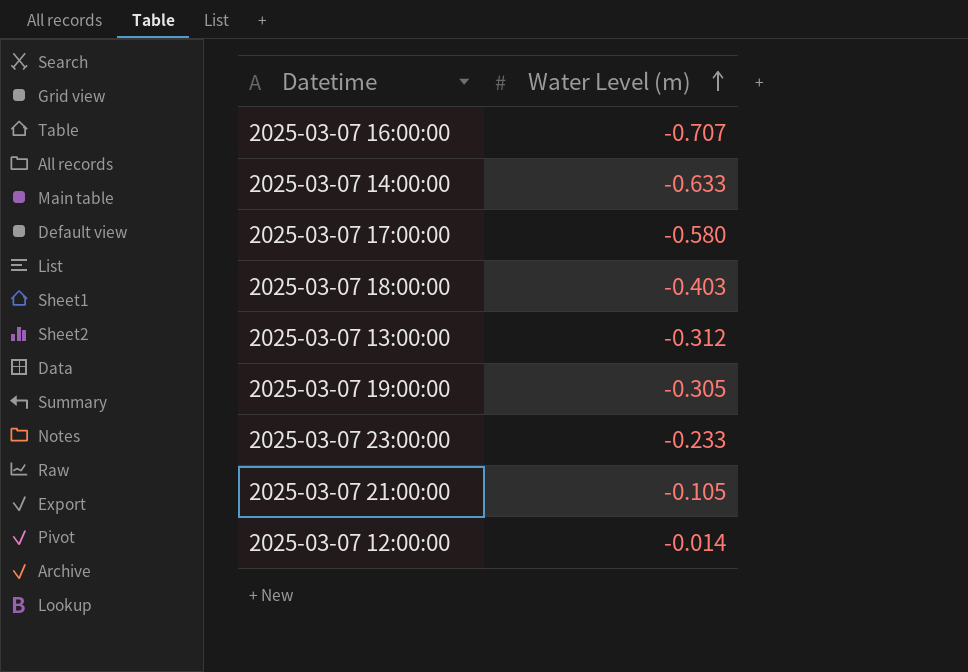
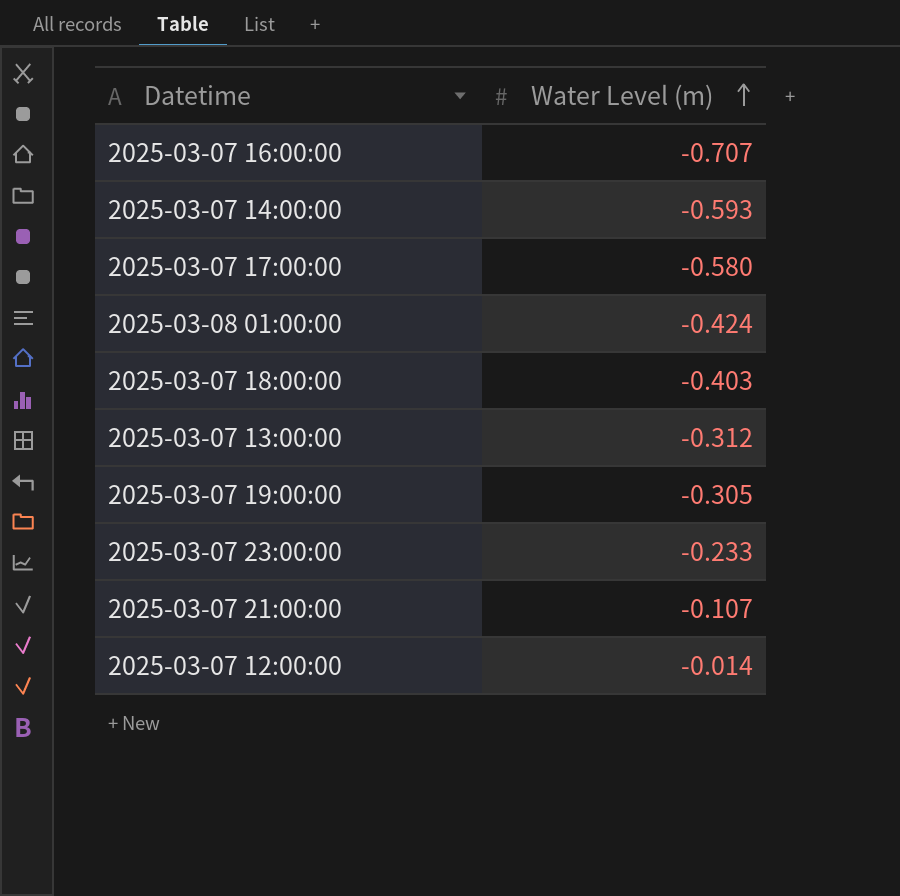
2025-03-07 14:00:00 | Water Level (m): -0.633 -> -0.593
row 2025-03-08 01:00:00: none -> -0.424
2025-03-07 21:00:00 | Water Level (m): -0.105 -> -0.107

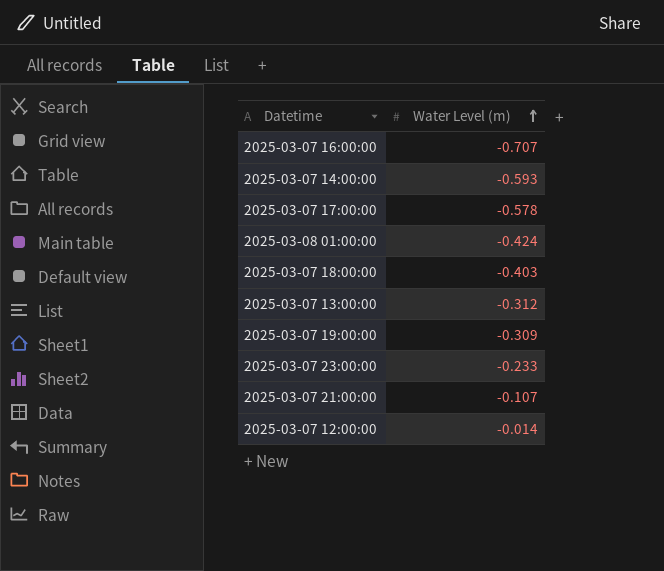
2025-03-07 17:00:00 | Water Level (m): -0.580 -> -0.578
2025-03-07 19:00:00 | Water Level (m): -0.305 -> -0.309

